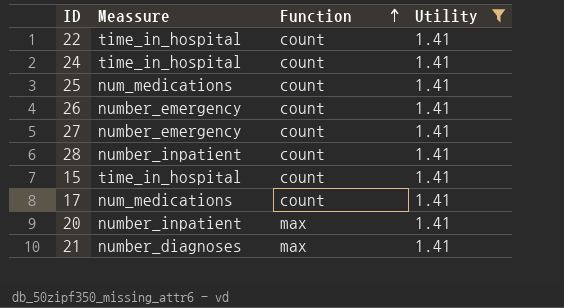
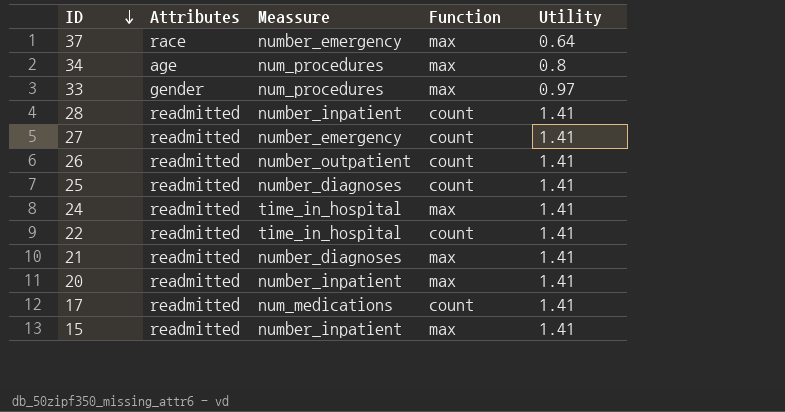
filter: Utility = 1.41 -> none
row order: Function ascending -> ID descending
column Attributes | position: none -> 2
26 | Meassure: number_emergency -> number_outpatient
25 | Meassure: num_medications -> number_diagnoses
24 | Function: count -> max
15 | Meassure: time_in_hospital -> number_inpatient
15 | Function: count -> max

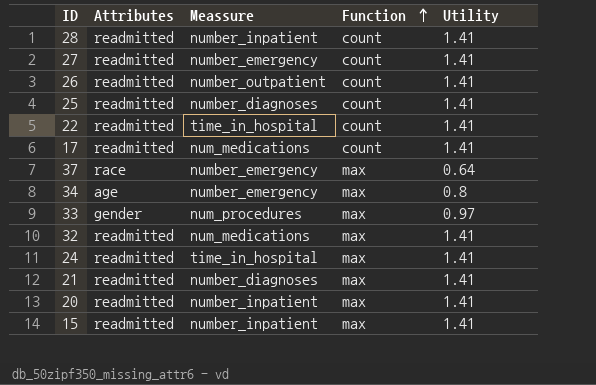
row order: ID descending -> Function ascending
34 | Meassure: num_procedures -> number_emergency
row 32: none -> readmitted | num_medications | max | 1.41

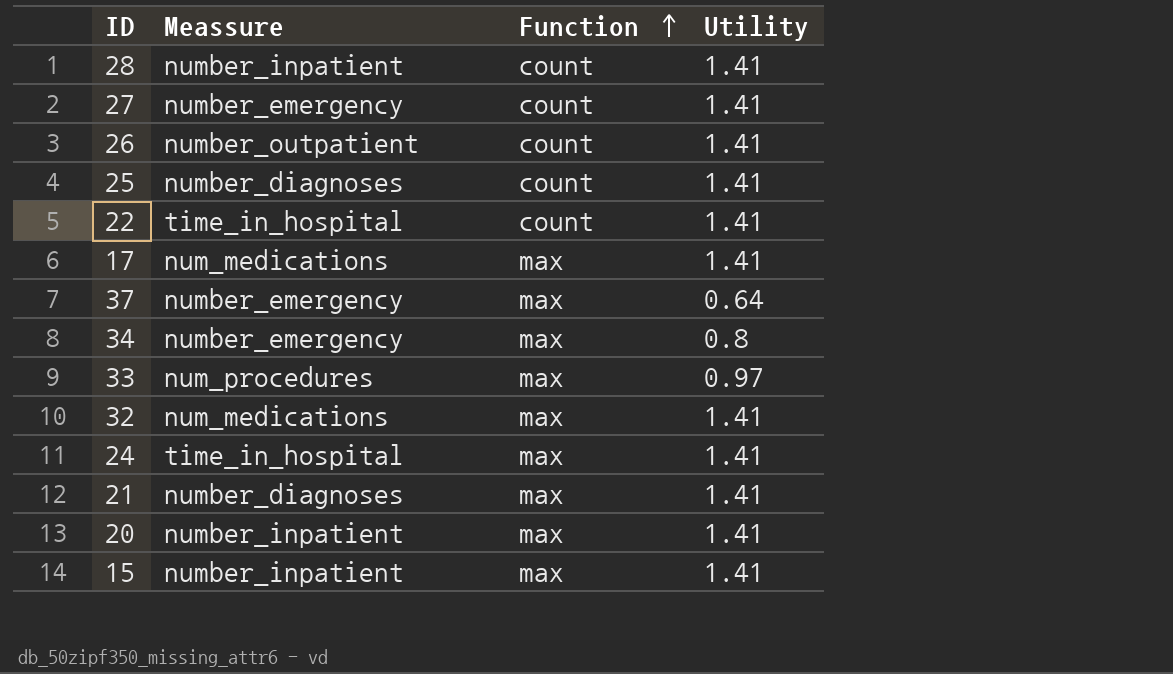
column Attributes | position: 2 -> none
17 | Function: count -> max

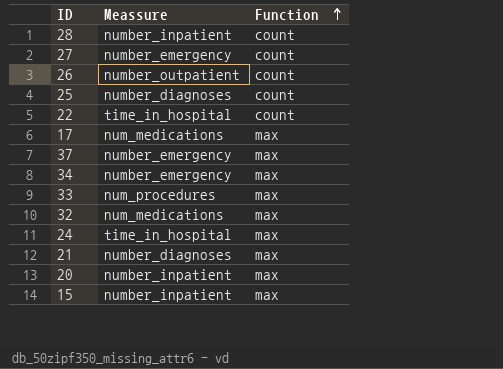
column Utility | position: 4 -> none

